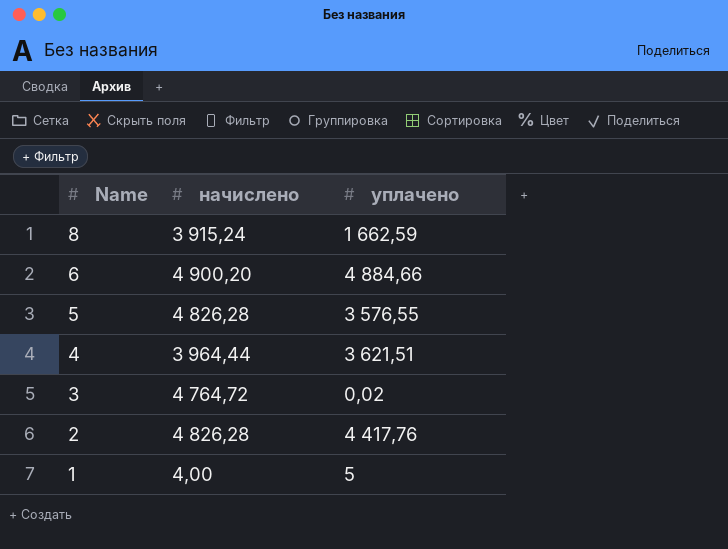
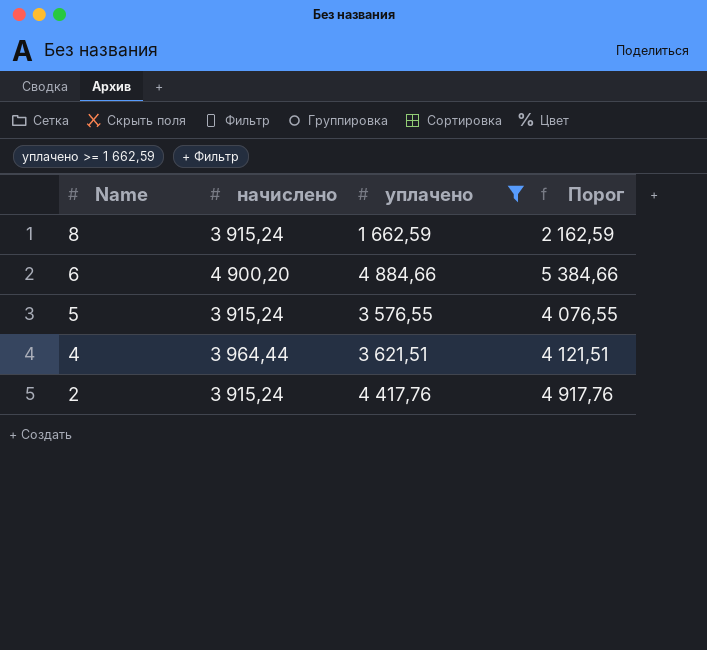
filter: none -> уплачено >= 1 662,59
column Порог | formula: none -> [уплачено] + 500
5 | начислено: 4 826,28 -> 3 915,24
2 | начислено: 4 826,28 -> 3 915,24

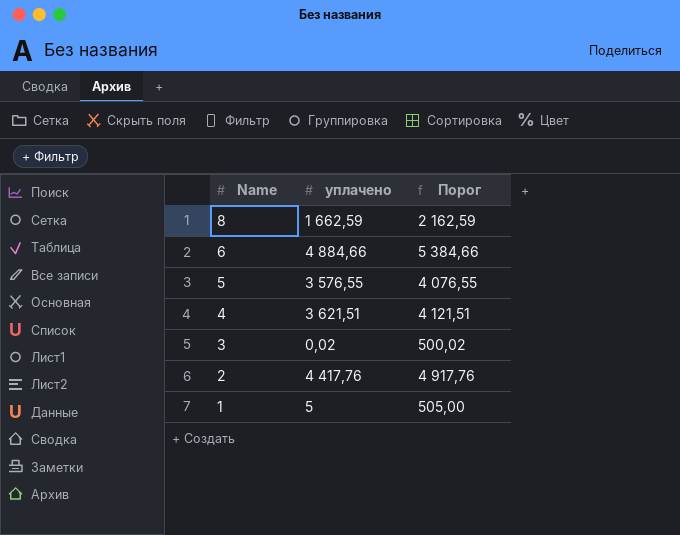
filter: уплачено >= 1 662,59 -> none
column начислено | position: 2 -> none

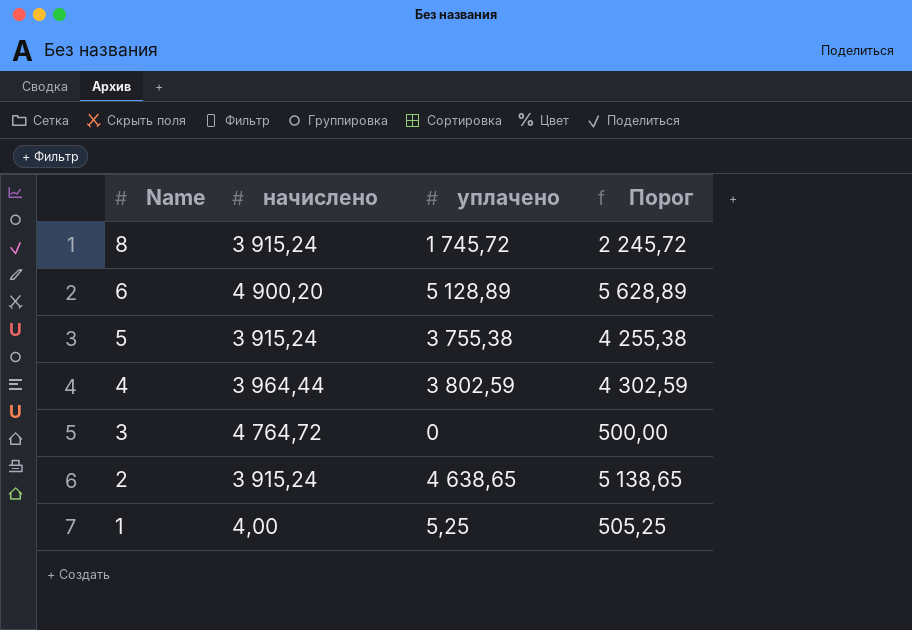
column начислено | position: none -> 2
8 | уплачено: 1 662,59 -> 1 745,72
8 | Порог: 2 162,59 -> 2 245,72
6 | уплачено: 4 884,66 -> 5 128,89
6 | Порог: 5 384,66 -> 5 628,89
5 | уплачено: 3 576,55 -> 3 755,38
5 | Порог: 4 076,55 -> 4 255,38
4 | уплачено: 3 621,51 -> 3 802,59
4 | Порог: 4 121,51 -> 4 302,59
3 | уплачено: 0,02 -> 0
3 | Порог: 500,02 -> 500,00
2 | уплачено: 4 417,76 -> 4 638,65
2 | Порог: 4 917,76 -> 5 138,65
1 | уплачено: 5 -> 5,25
1 | Порог: 505,00 -> 505,25

